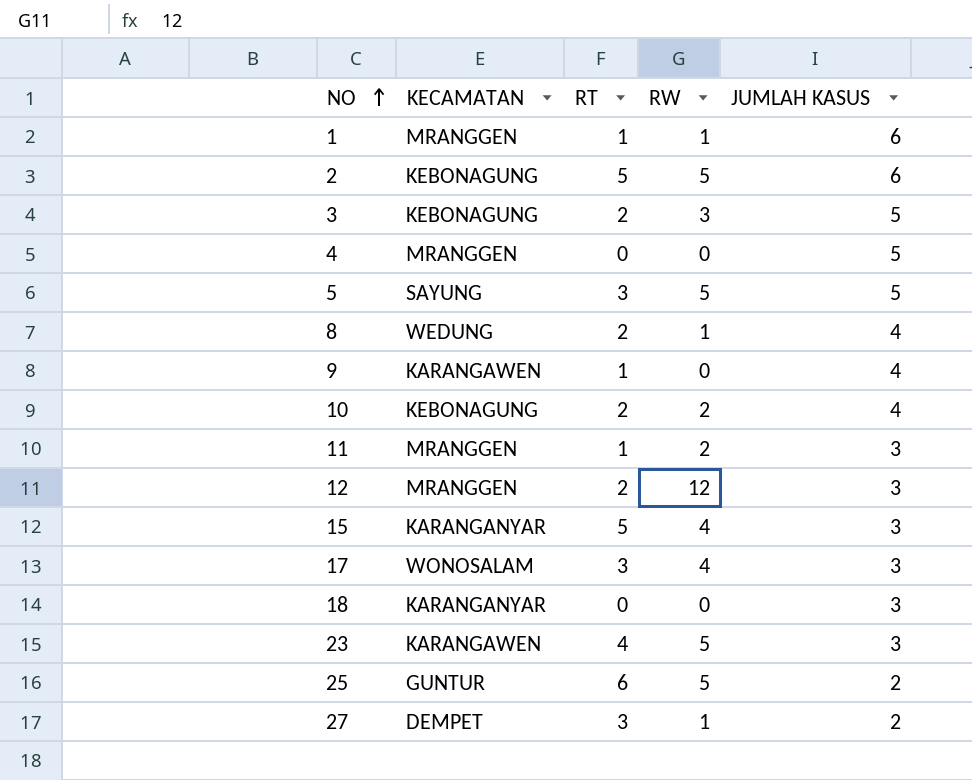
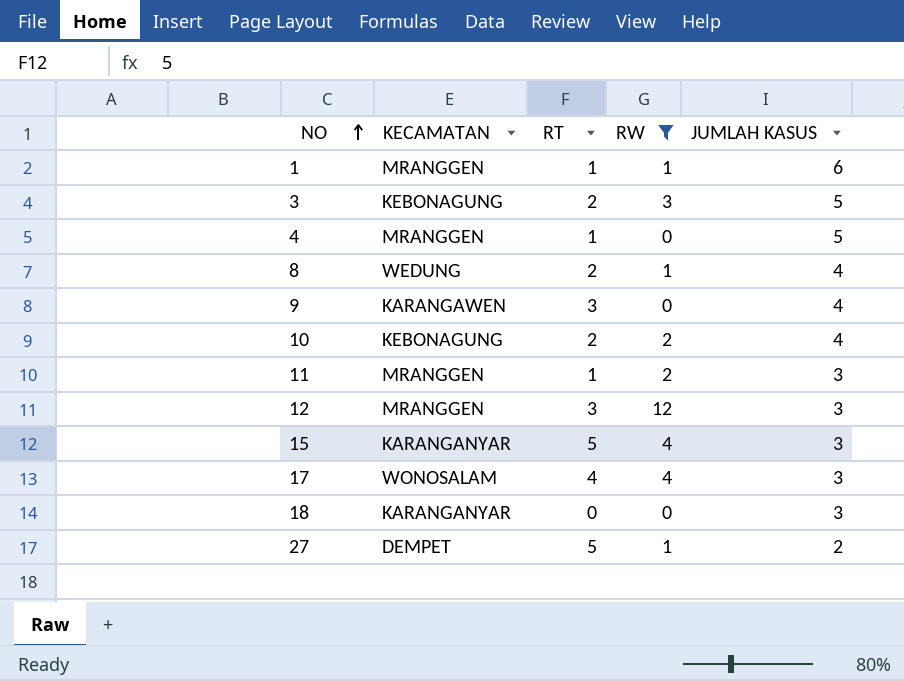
filter: none -> RW != 5
4 | RT: 0 -> 1
9 | RT: 1 -> 3
12 | RT: 2 -> 3
17 | RT: 3 -> 4
27 | RT: 3 -> 5

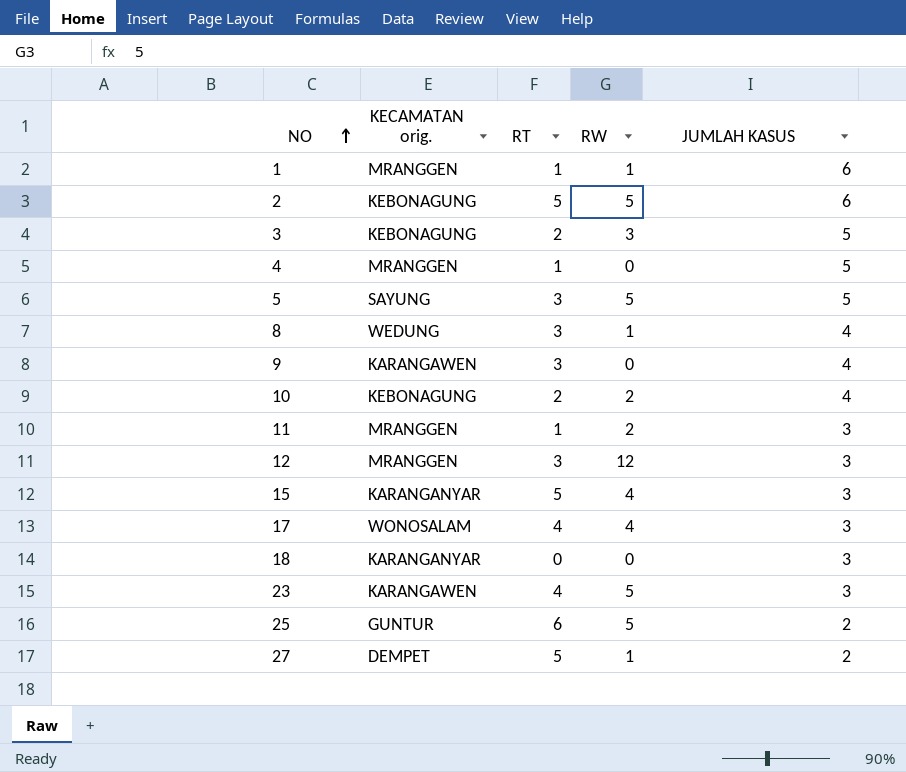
filter: RW != 5 -> none
column name: KECAMATAN -> KECAMATAN orig.
8 | RT: 2 -> 3

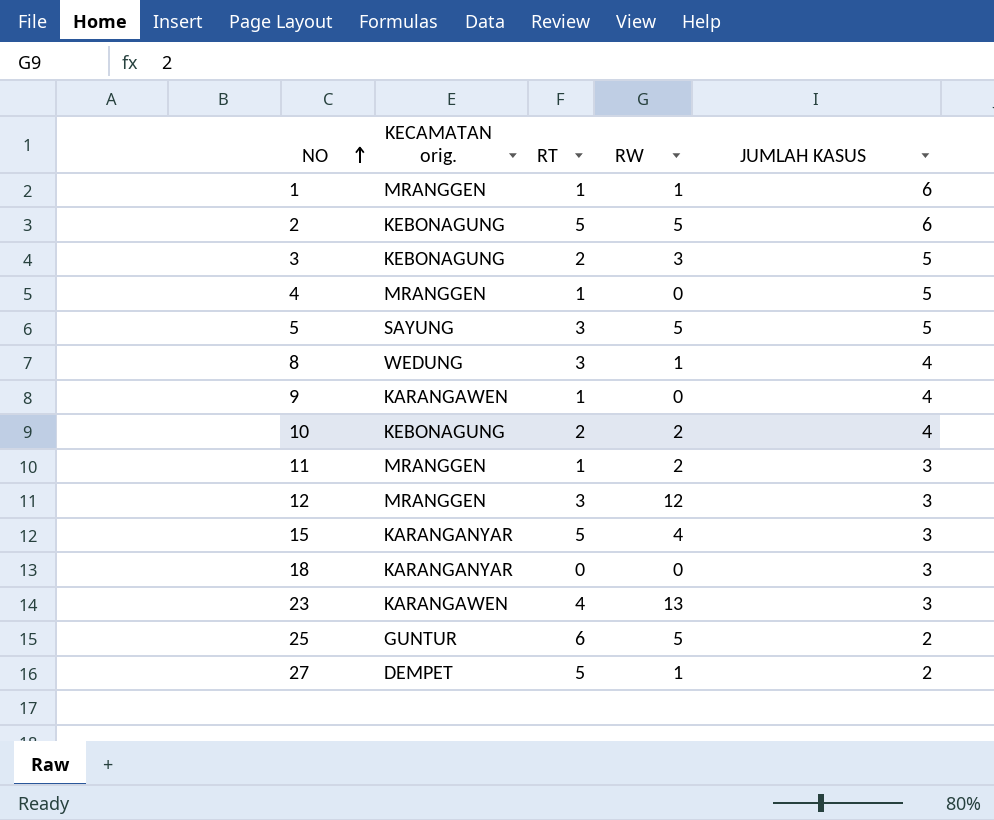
row 17: WONOSALAM | 4 | 4 | 3 -> none
9 | RT: 3 -> 1
23 | RW: 5 -> 13

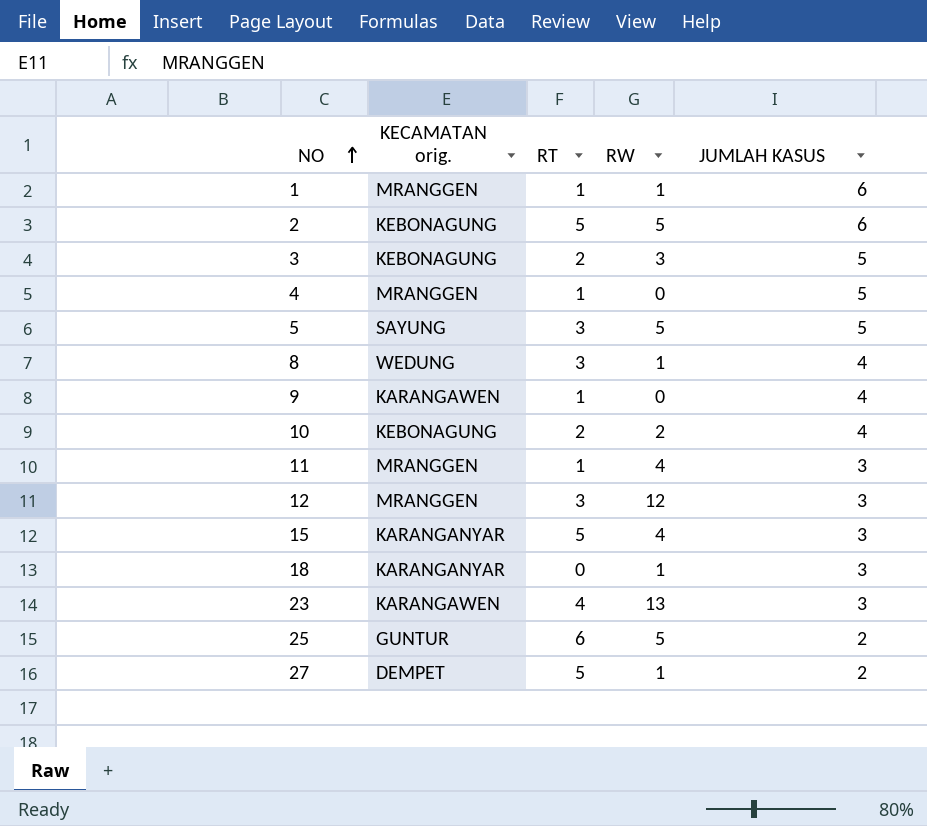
11 | RW: 2 -> 4
18 | RW: 0 -> 1

